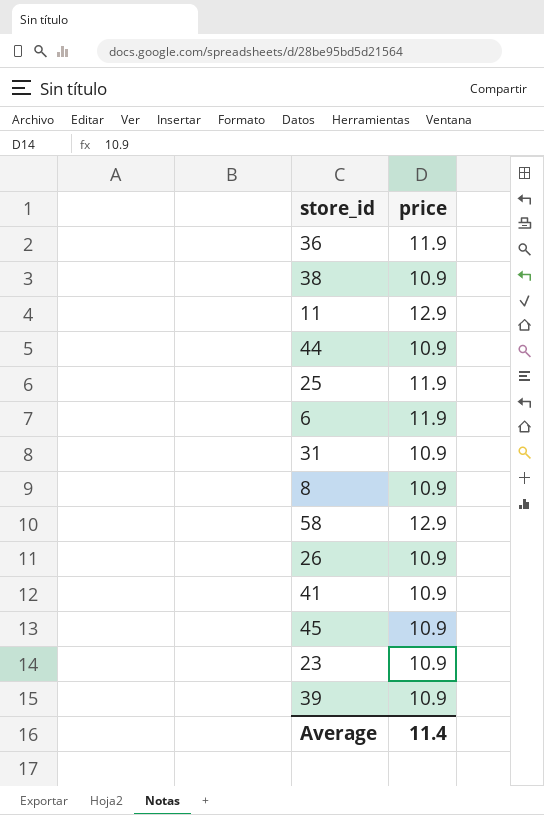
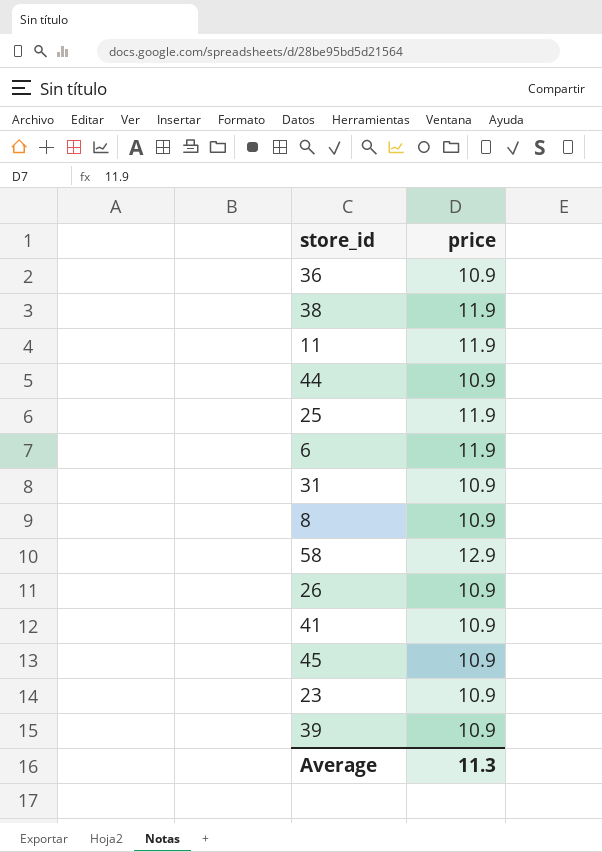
36 | price: 11.9 -> 10.9
38 | price: 10.9 -> 11.9
11 | price: 12.9 -> 11.9
Average | price: 11.4 -> 11.3

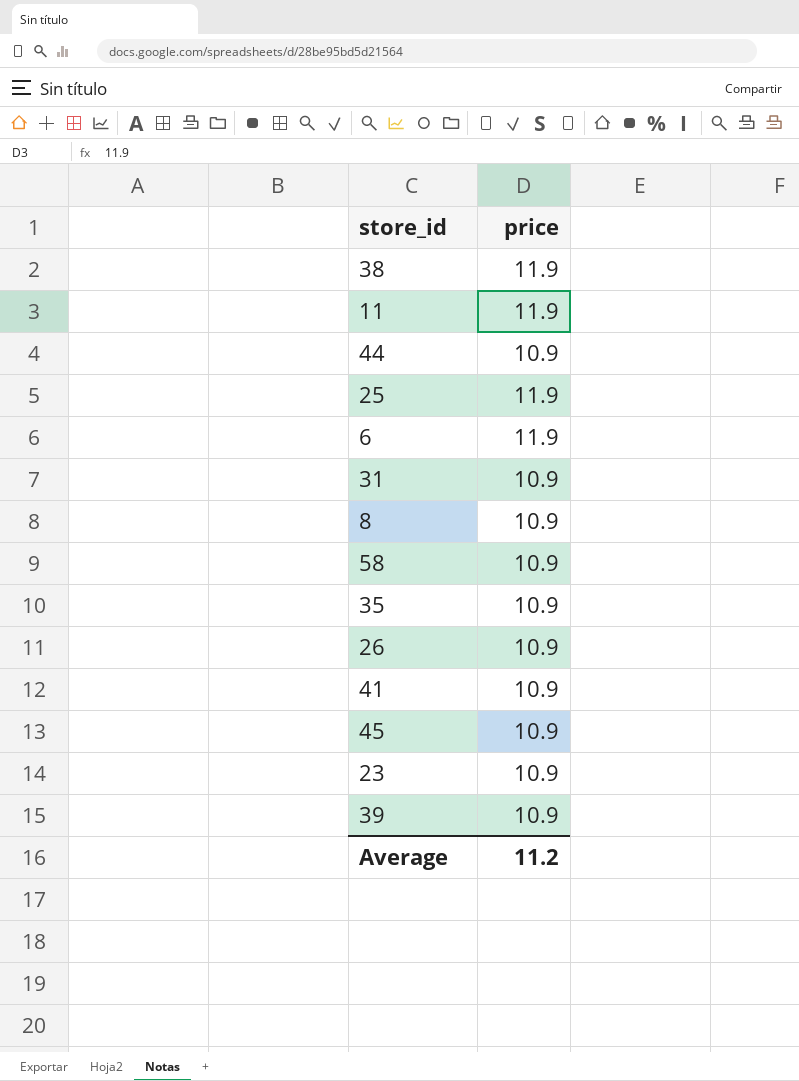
row 36: 10.9 -> none
58 | price: 12.9 -> 10.9
row 35: none -> 10.9
Average | price: 11.3 -> 11.2

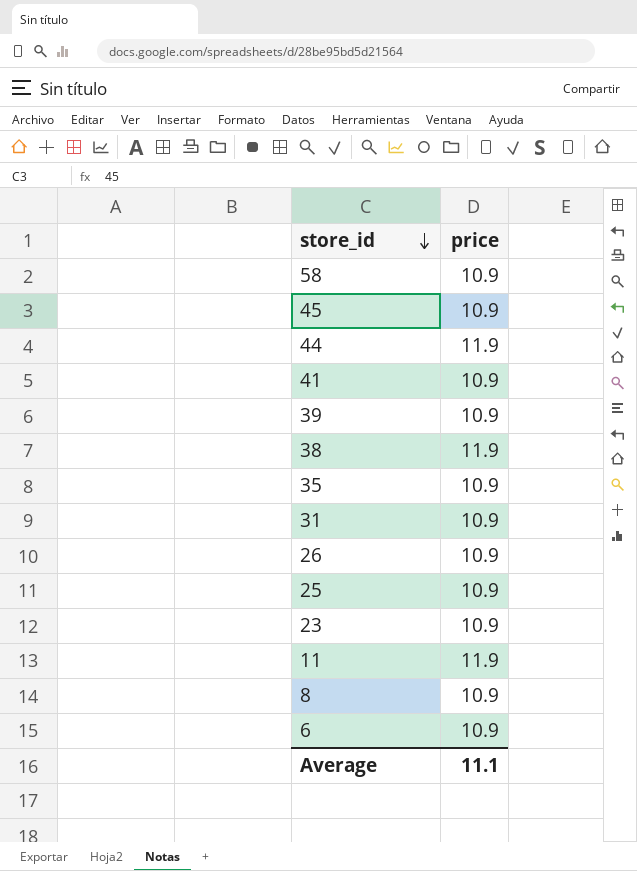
row order: none -> store_id descending
44 | price: 10.9 -> 11.9
25 | price: 11.9 -> 10.9
6 | price: 11.9 -> 10.9
Average | price: 11.2 -> 11.1

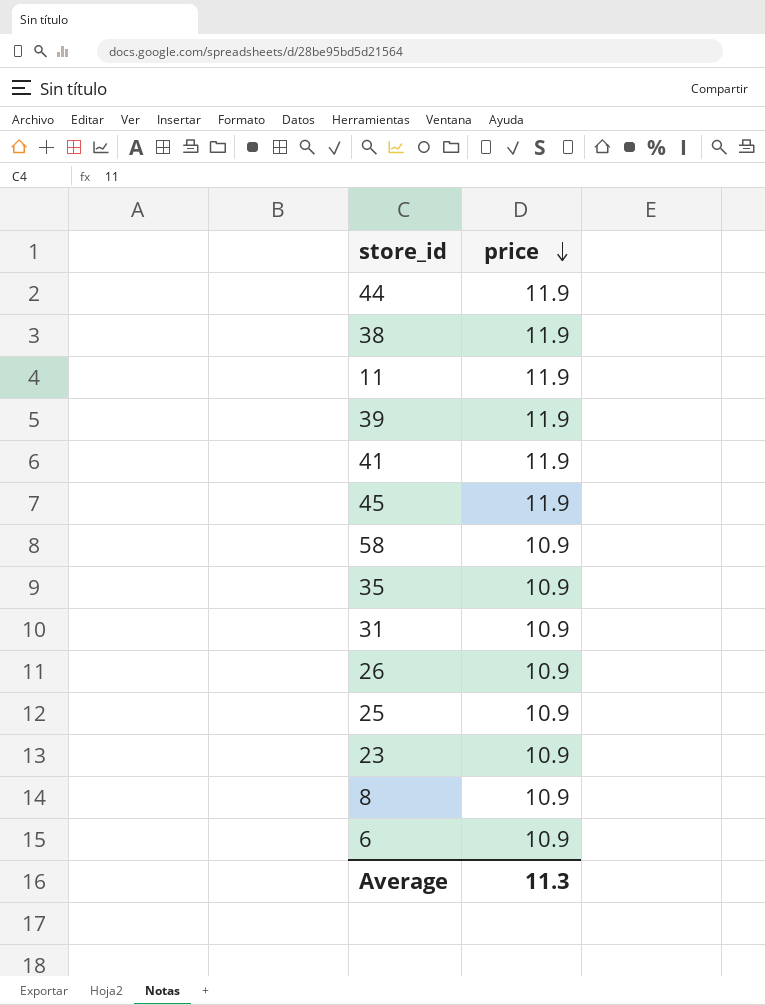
row order: store_id descending -> price descending
39 | price: 10.9 -> 11.9
41 | price: 10.9 -> 11.9
45 | price: 10.9 -> 11.9
Average | price: 11.1 -> 11.3

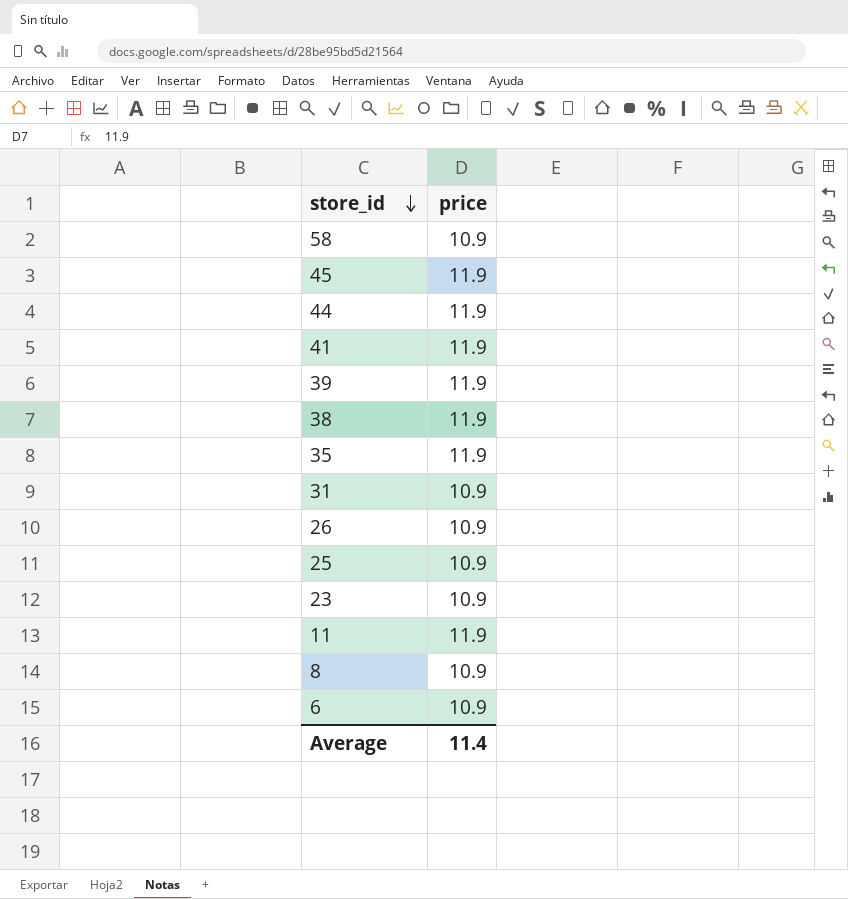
row order: price descending -> store_id descending
35 | price: 10.9 -> 11.9
Average | price: 11.3 -> 11.4

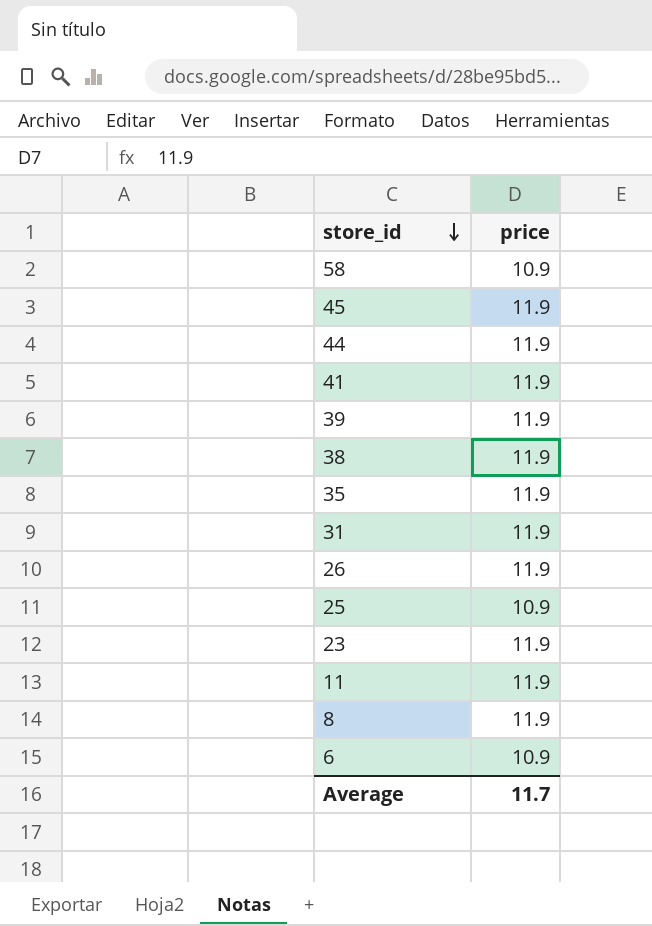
31 | price: 10.9 -> 11.9
26 | price: 10.9 -> 11.9
23 | price: 10.9 -> 11.9
8 | price: 10.9 -> 11.9
Average | price: 11.4 -> 11.7

